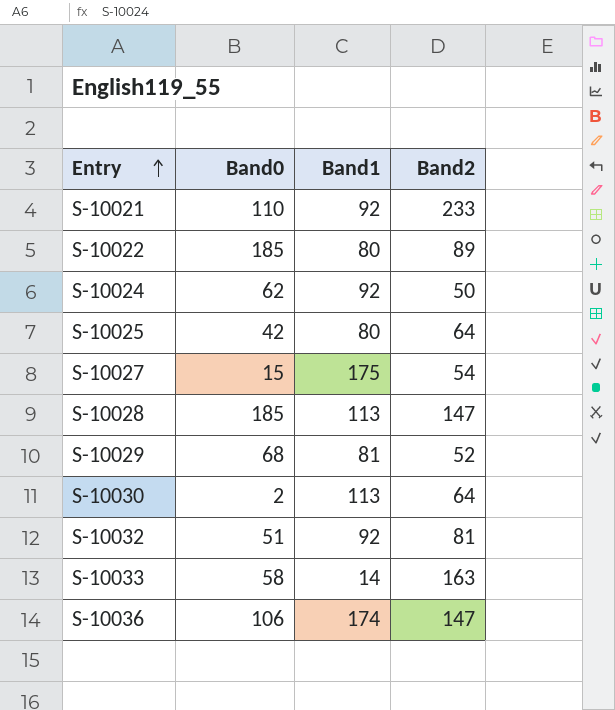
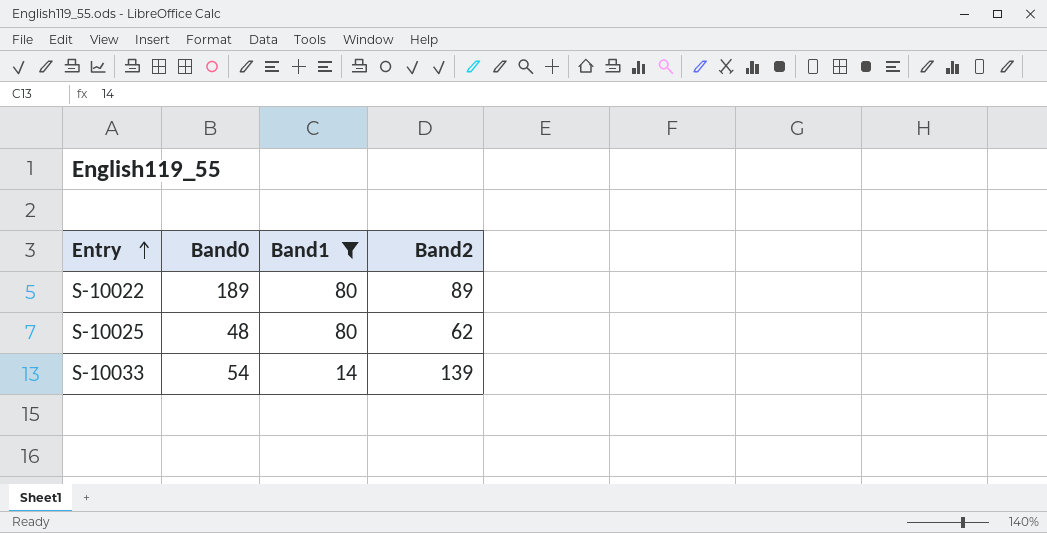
filter: none -> Band1 <= 80
S-10022 | Band0: 185 -> 189
S-10025 | Band0: 42 -> 48
S-10025 | Band2: 64 -> 62
S-10033 | Band0: 58 -> 54
S-10033 | Band2: 163 -> 139

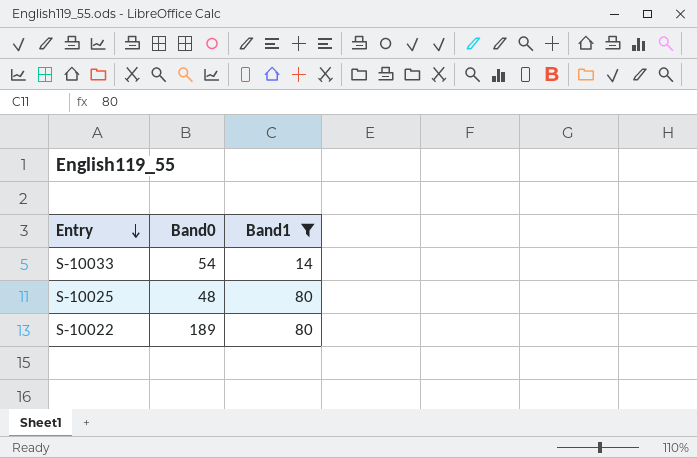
row order: Entry ascending -> Entry descending
column Band2 | position: 4 -> none

